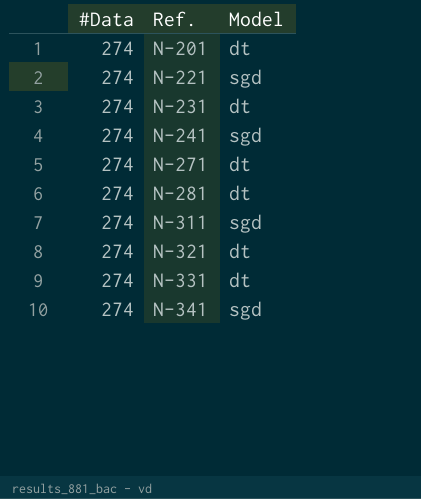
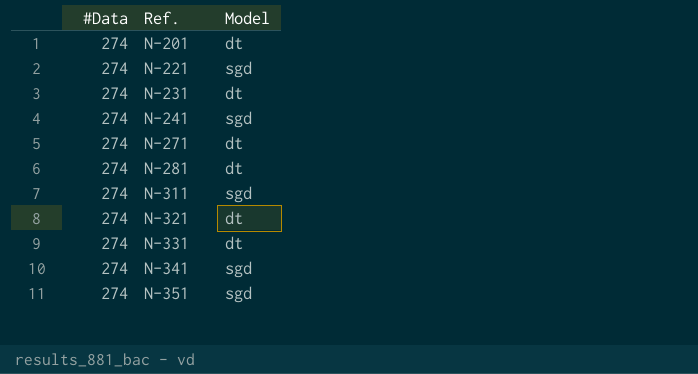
row N-351: none -> 274 | sgd

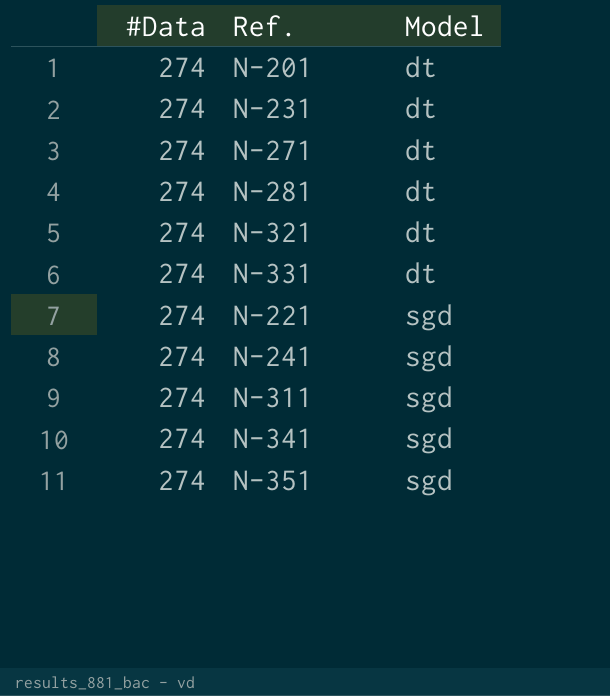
row order: Ref. ascending -> Model ascending

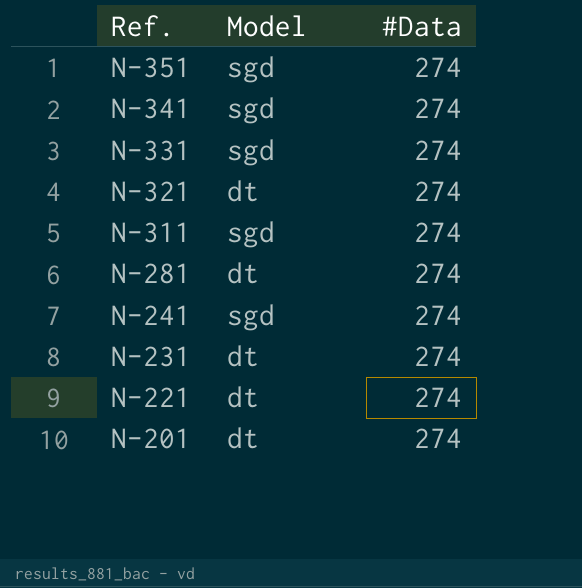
row order: Model ascending -> Ref. descending
column #Data | position: 1 -> 3
row N-271: 274 | dt -> none
N-331 | Model: dt -> sgd
N-221 | Model: sgd -> dt

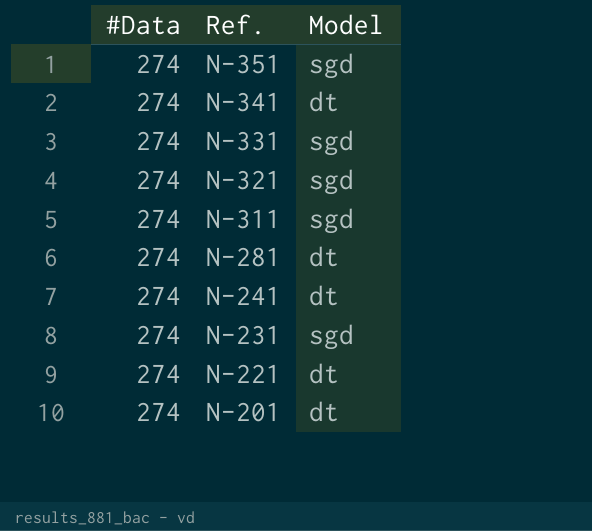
column #Data | position: 3 -> 1
N-341 | Model: sgd -> dt
N-321 | Model: dt -> sgd
N-241 | Model: sgd -> dt
N-231 | Model: dt -> sgd

